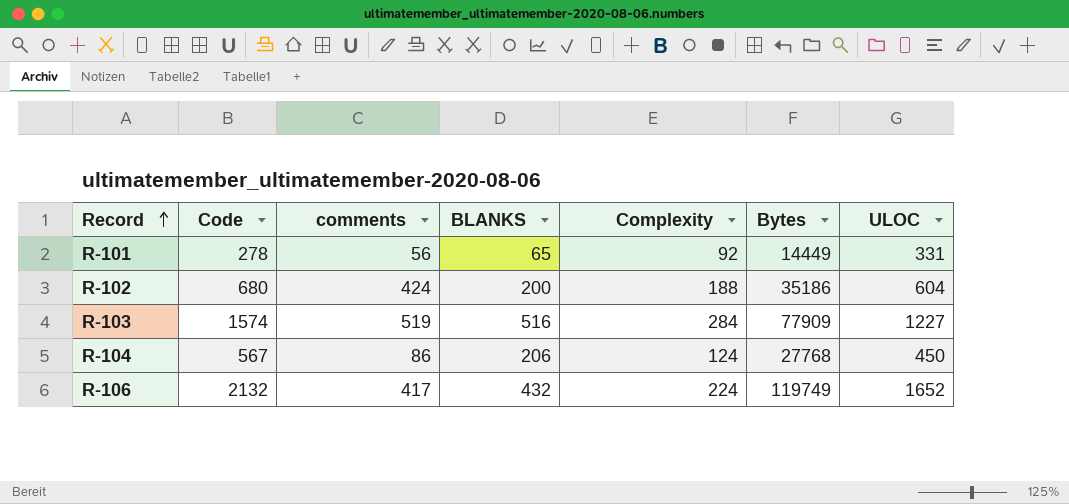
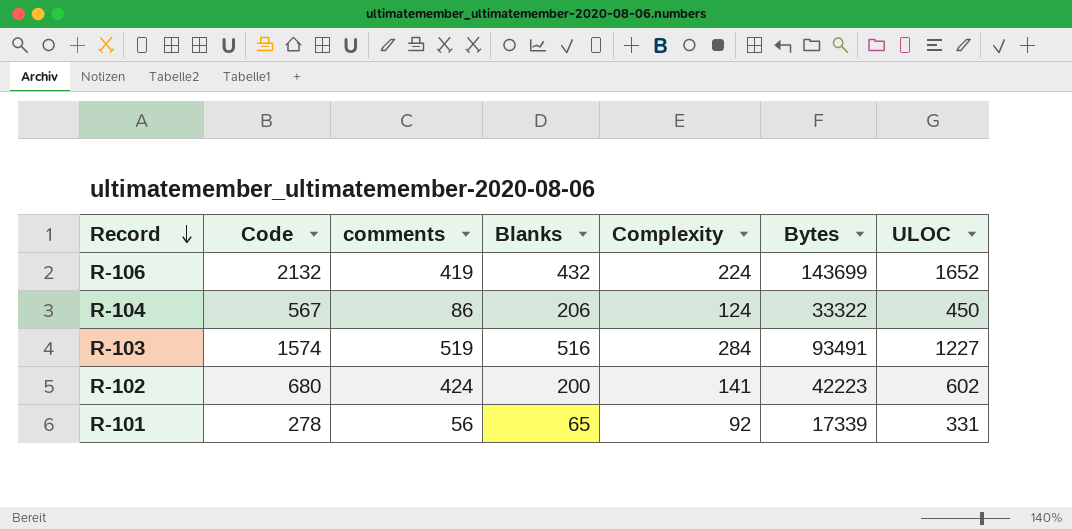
row order: Record ascending -> Record descending
column name: BLANKS -> Blanks
R-106 | comments: 417 -> 419
R-106 | Bytes: 119749 -> 143699
R-104 | Bytes: 27768 -> 33322
R-103 | Bytes: 77909 -> 93491
R-102 | Complexity: 188 -> 141
R-102 | Bytes: 35186 -> 42223
R-102 | ULOC: 604 -> 602
R-101 | Bytes: 14449 -> 17339

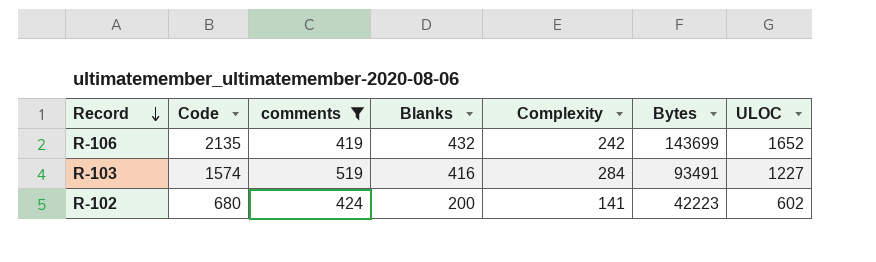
filter: none -> comments >= 419
R-106 | Code: 2132 -> 2135
R-106 | Complexity: 224 -> 242
R-103 | Blanks: 516 -> 416

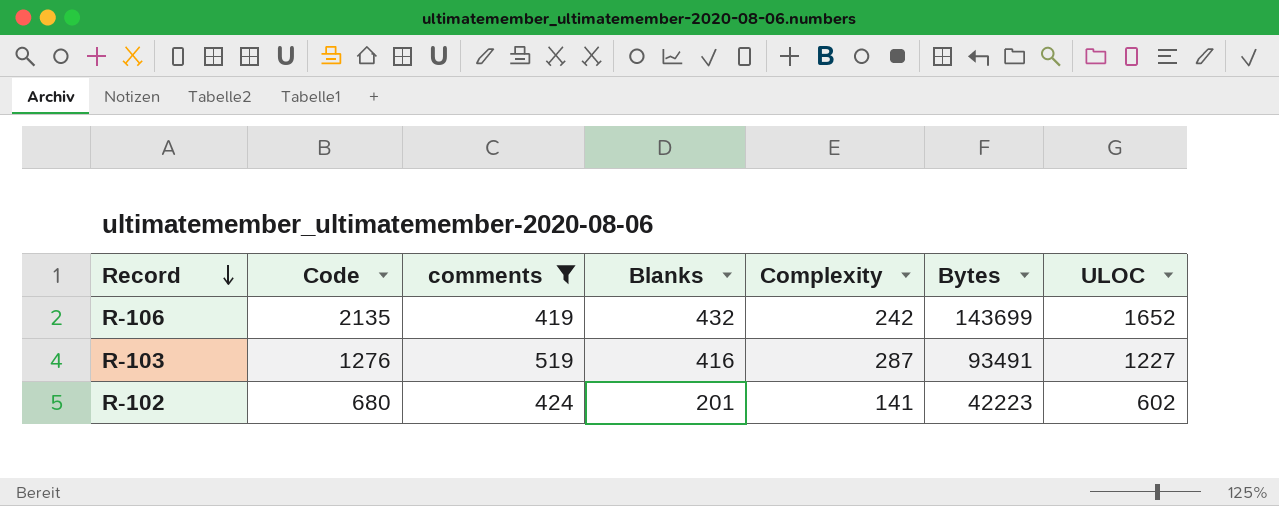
R-103 | Code: 1574 -> 1276
R-103 | Complexity: 284 -> 287
R-102 | Blanks: 200 -> 201

